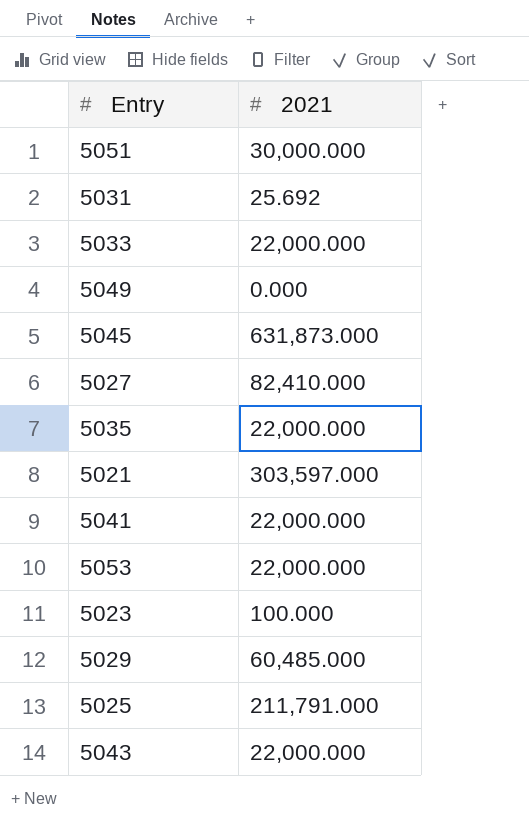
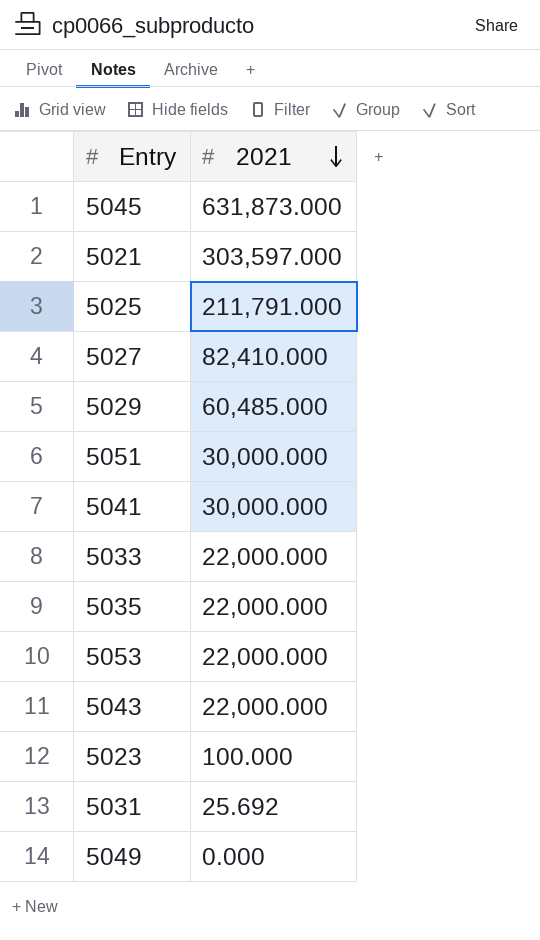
row order: none -> 2021 descending
5041 | 2021: 22,000.000 -> 30,000.000

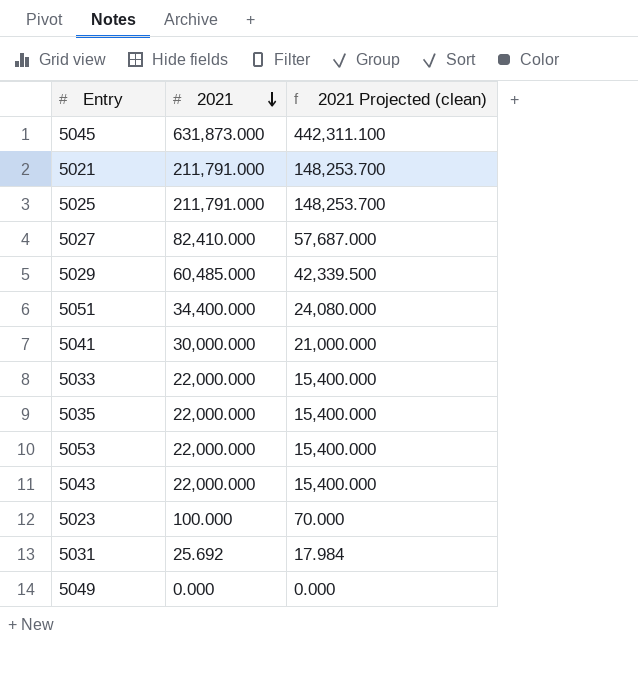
column 2021 Projected (clean) | formula: none -> [2021] * 0.7
5021 | 2021: 303,597.000 -> 211,791.000
5051 | 2021: 30,000.000 -> 34,400.000

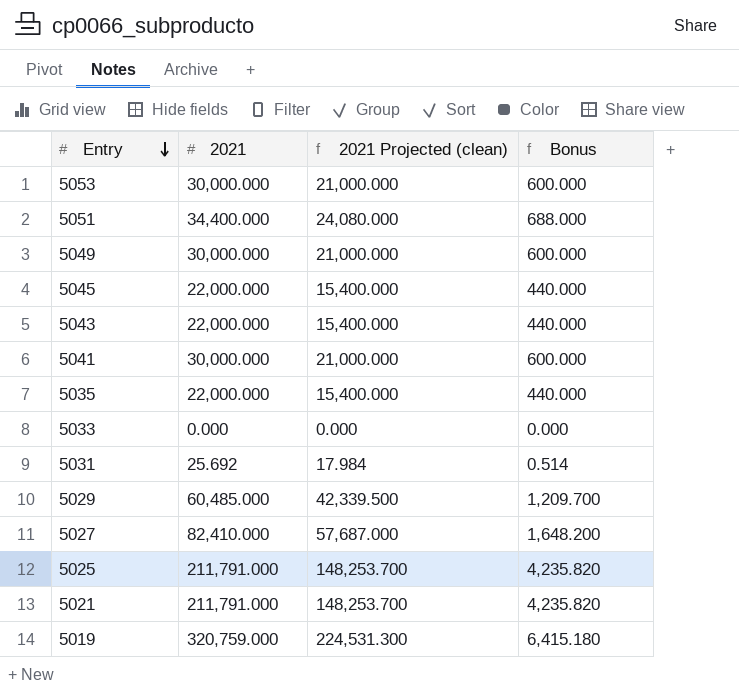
row order: 2021 descending -> Entry descending
column Bonus | formula: none -> [2021] * 0.02
row 5023: 100.000 | 70.000 -> none
5053 | 2021: 22,000.000 -> 30,000.000
5053 | 2021 Projected (clean): 15,400.000 -> 21,000.000
5049 | 2021: 0.000 -> 30,000.000
5049 | 2021 Projected (clean): 0.000 -> 21,000.000
5045 | 2021: 631,873.000 -> 22,000.000
5045 | 2021 Projected (clean): 442,311.100 -> 15,400.000
5033 | 2021: 22,000.000 -> 0.000
5033 | 2021 Projected (clean): 15,400.000 -> 0.000
row 5019: none -> 320,759.000 | 224,531.300 | 6,415.180

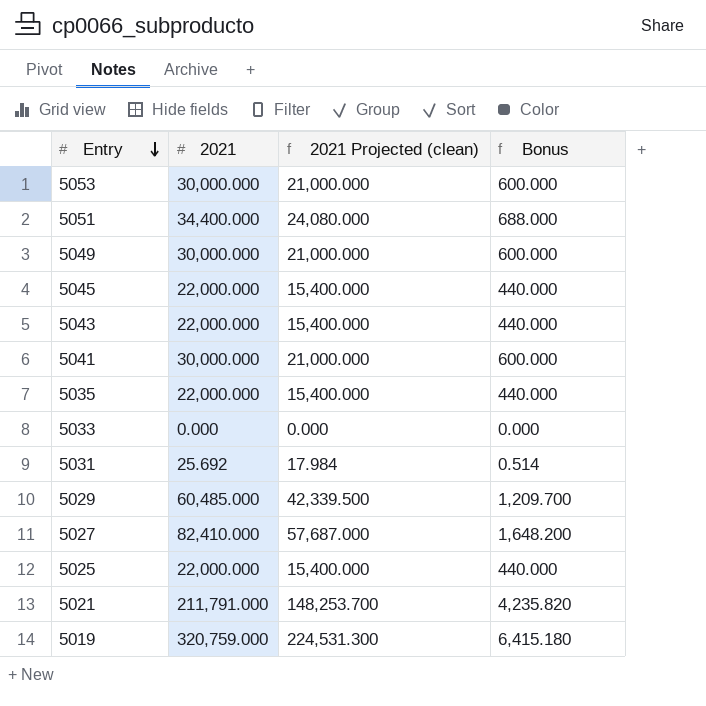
5025 | 2021: 211,791.000 -> 22,000.000
5025 | 2021 Projected (clean): 148,253.700 -> 15,400.000
5025 | Bonus: 4,235.820 -> 440.000

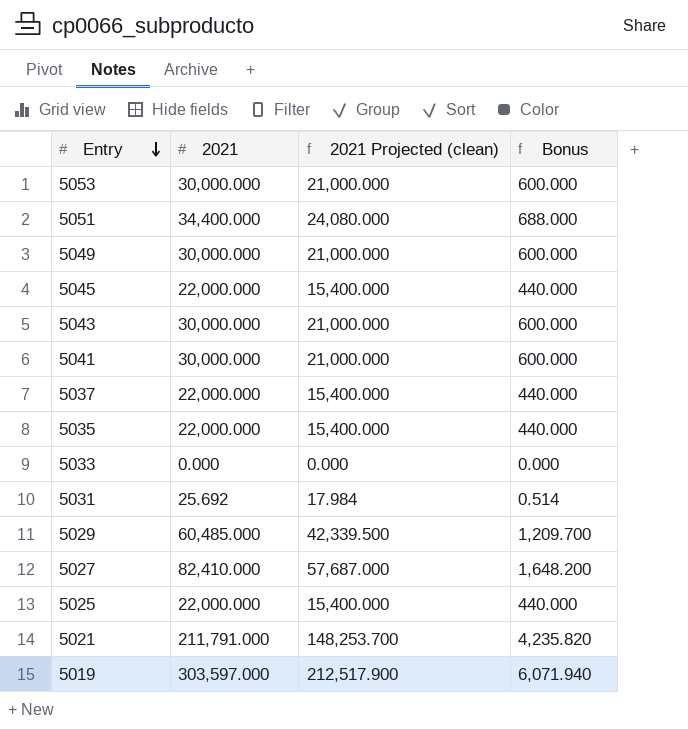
5043 | 2021: 22,000.000 -> 30,000.000
5043 | 2021 Projected (clean): 15,400.000 -> 21,000.000
5043 | Bonus: 440.000 -> 600.000
row 5037: none -> 22,000.000 | 15,400.000 | 440.000
5019 | 2021: 320,759.000 -> 303,597.000
5019 | 2021 Projected (clean): 224,531.300 -> 212,517.900
5019 | Bonus: 6,415.180 -> 6,071.940

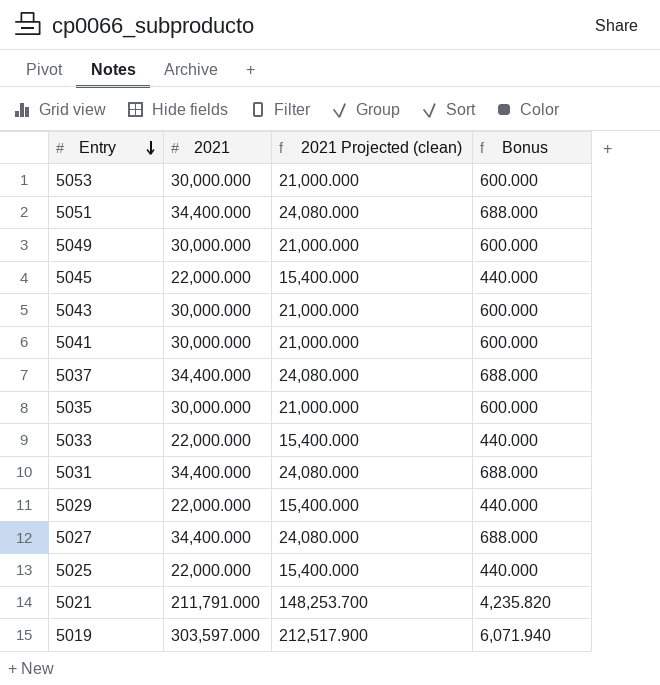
5037 | 2021: 22,000.000 -> 34,400.000
5037 | 2021 Projected (clean): 15,400.000 -> 24,080.000
5037 | Bonus: 440.000 -> 688.000
5035 | 2021: 22,000.000 -> 30,000.000
5035 | 2021 Projected (clean): 15,400.000 -> 21,000.000
5035 | Bonus: 440.000 -> 600.000
5033 | 2021: 0.000 -> 22,000.000
5033 | 2021 Projected (clean): 0.000 -> 15,400.000
5033 | Bonus: 0.000 -> 440.000
5031 | 2021: 25.692 -> 34,400.000
5031 | 2021 Projected (clean): 17.984 -> 24,080.000
5031 | Bonus: 0.514 -> 688.000
5029 | 2021: 60,485.000 -> 22,000.000
5029 | 2021 Projected (clean): 42,339.500 -> 15,400.000
5029 | Bonus: 1,209.700 -> 440.000
5027 | 2021: 82,410.000 -> 34,400.000
5027 | 2021 Projected (clean): 57,687.000 -> 24,080.000
5027 | Bonus: 1,648.200 -> 688.000

